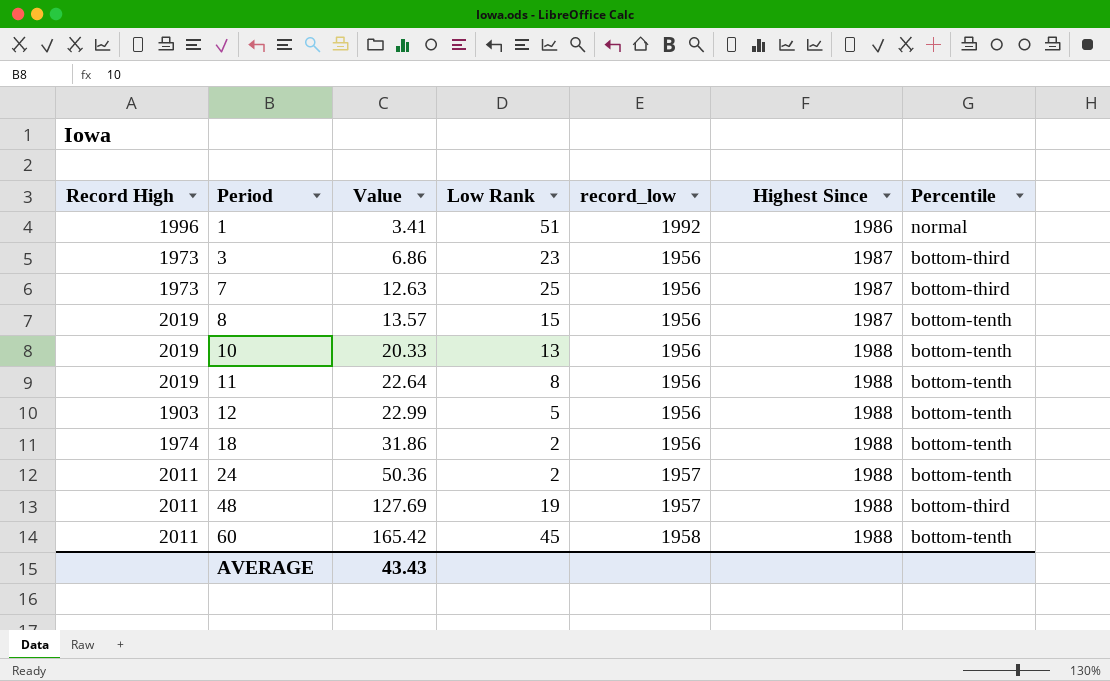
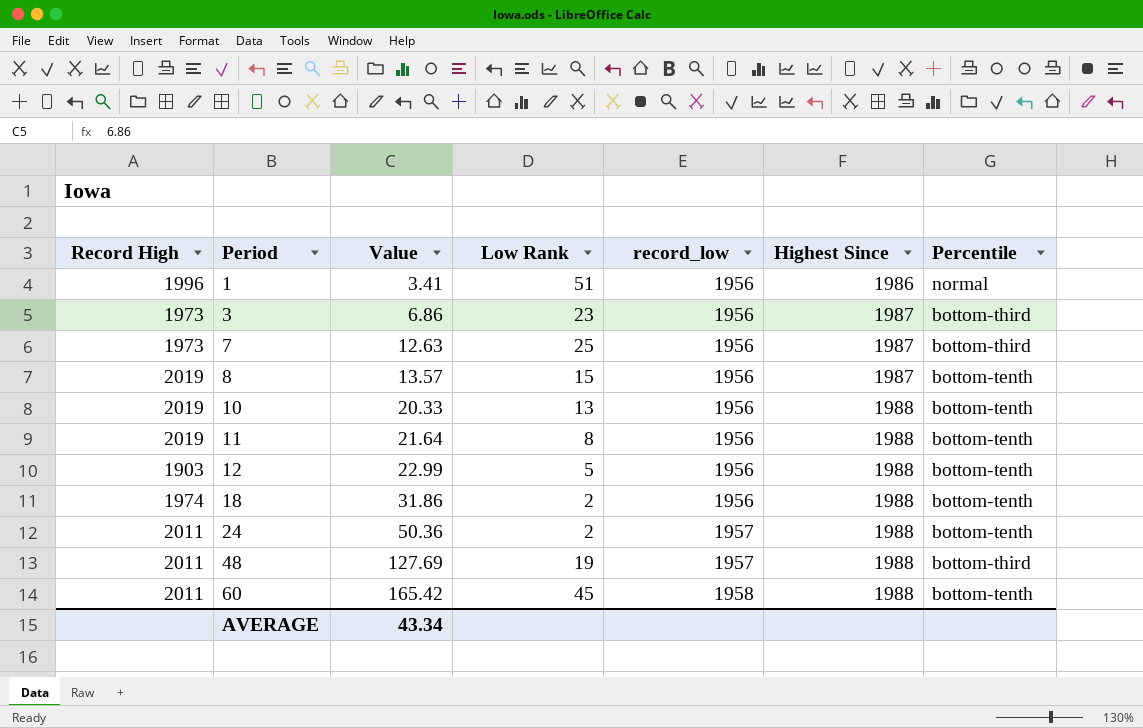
1 | record_low: 1992 -> 1956
11 | Value: 22.64 -> 21.64
AVERAGE | Value: 43.43 -> 43.34

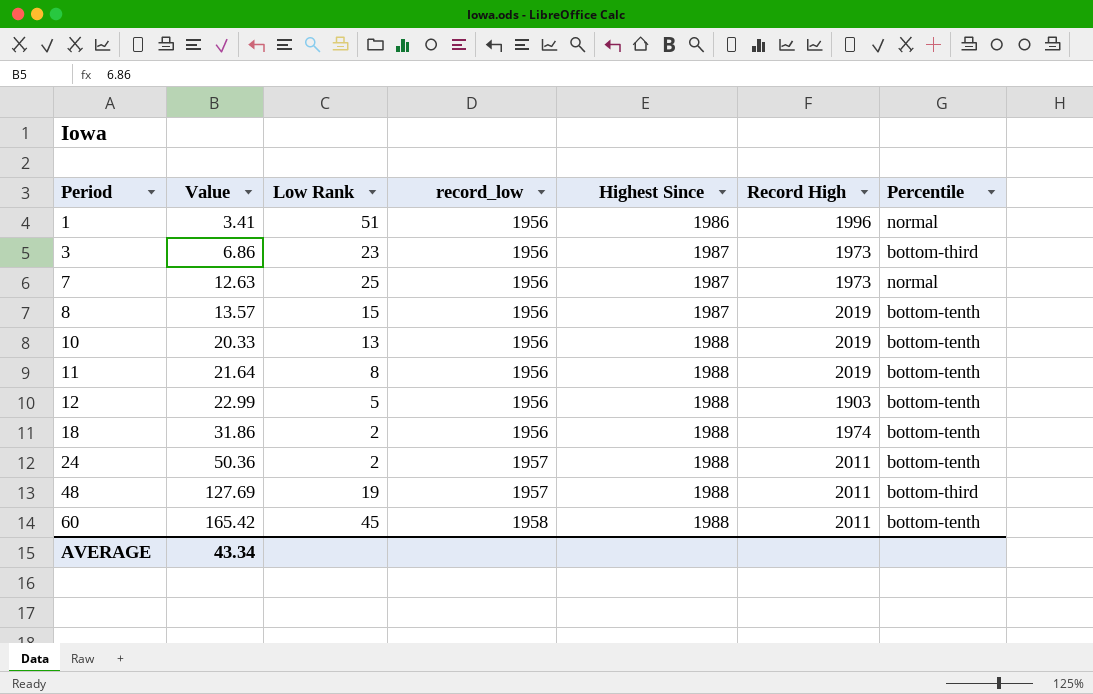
column Record High | position: 1 -> 6
7 | Percentile: bottom-third -> normal

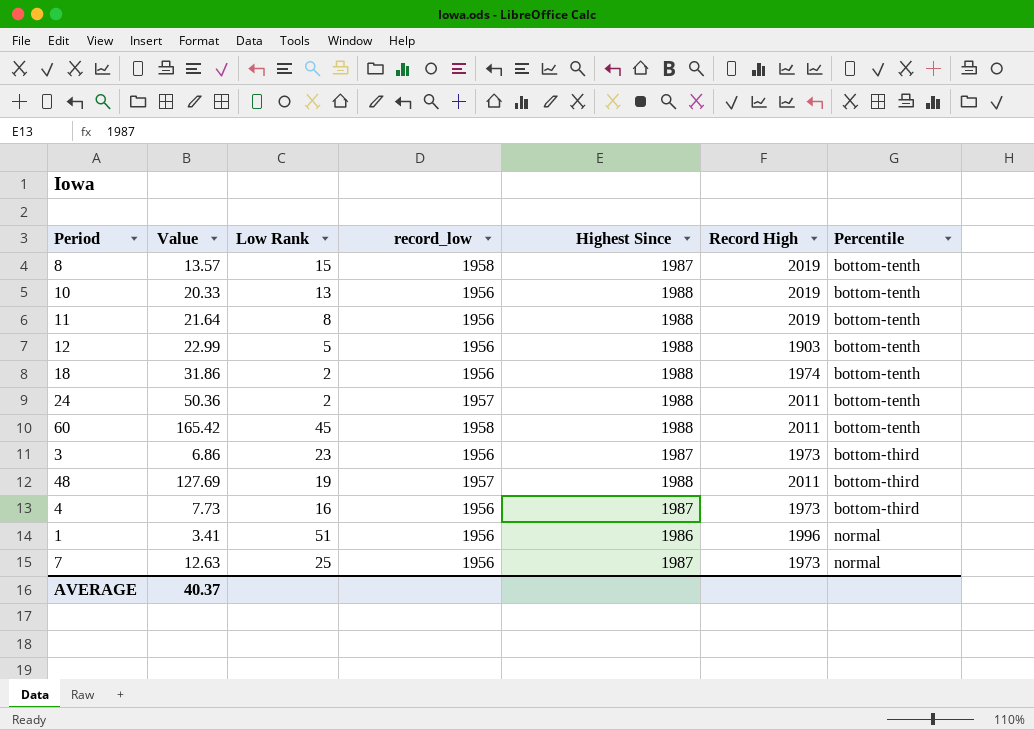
row order: Period ascending -> Percentile ascending
8 | record_low: 1956 -> 1958
row 4: none -> 7.73 | 16 | 1956 | 1987 | 1973 | bottom-third
AVERAGE | Value: 43.34 -> 40.37

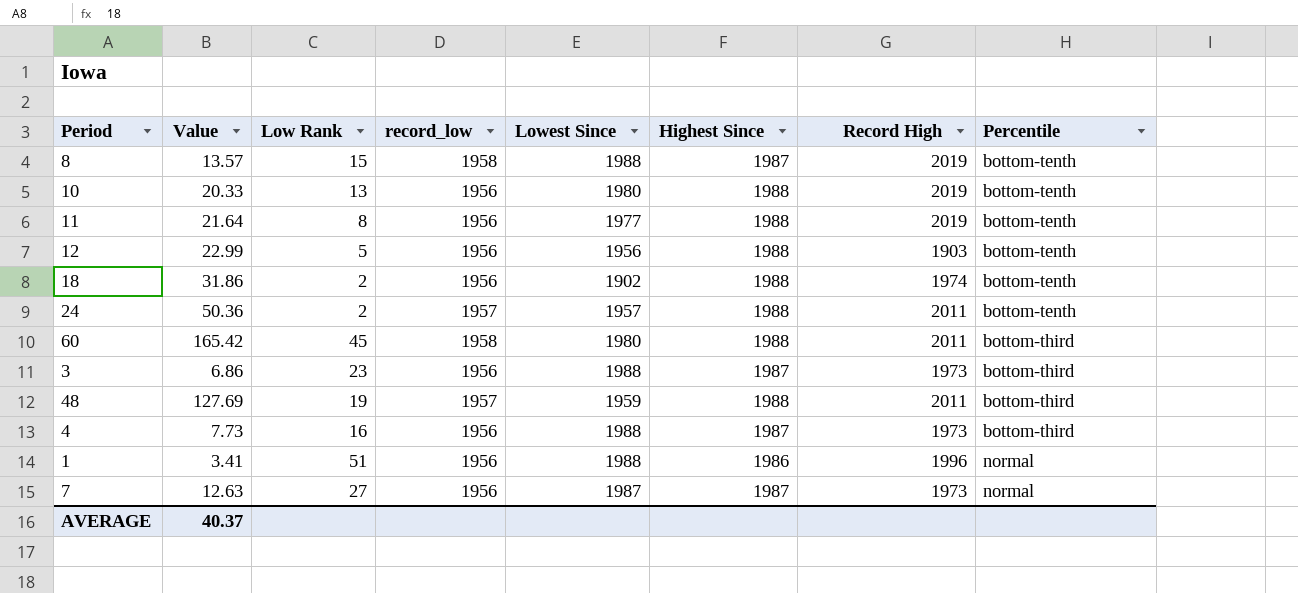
column Lowest Since | position: none -> 5
60 | Percentile: bottom-tenth -> bottom-third
7 | Low Rank: 25 -> 27

